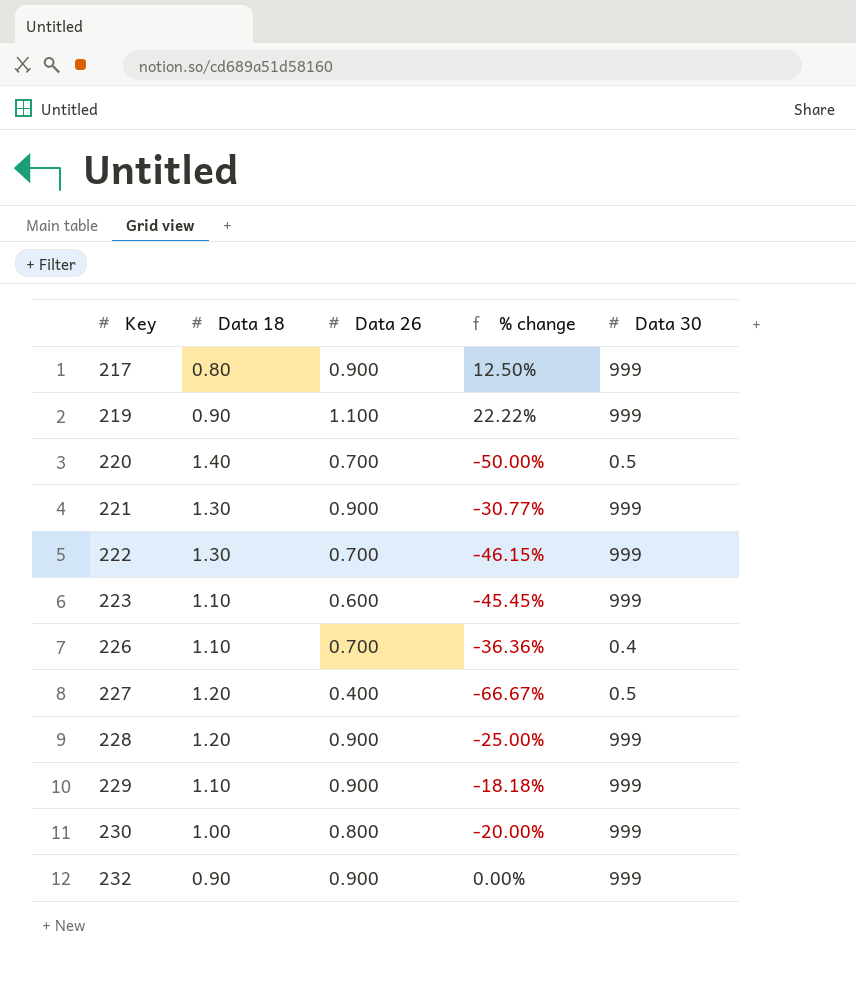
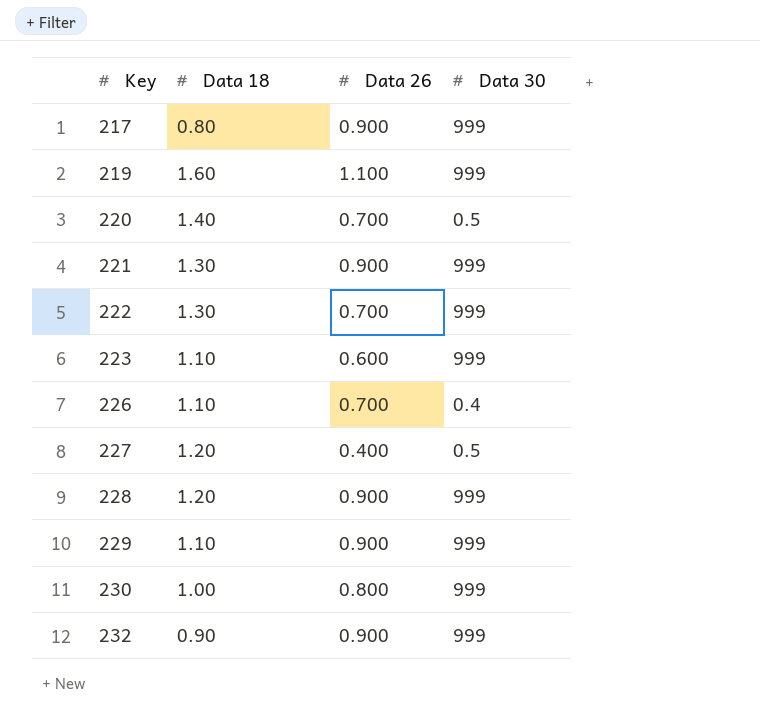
column % change | formula: ([Data 26] - [Data 18]) / [Data 18] -> none
219 | Data 18: 0.90 -> 1.60

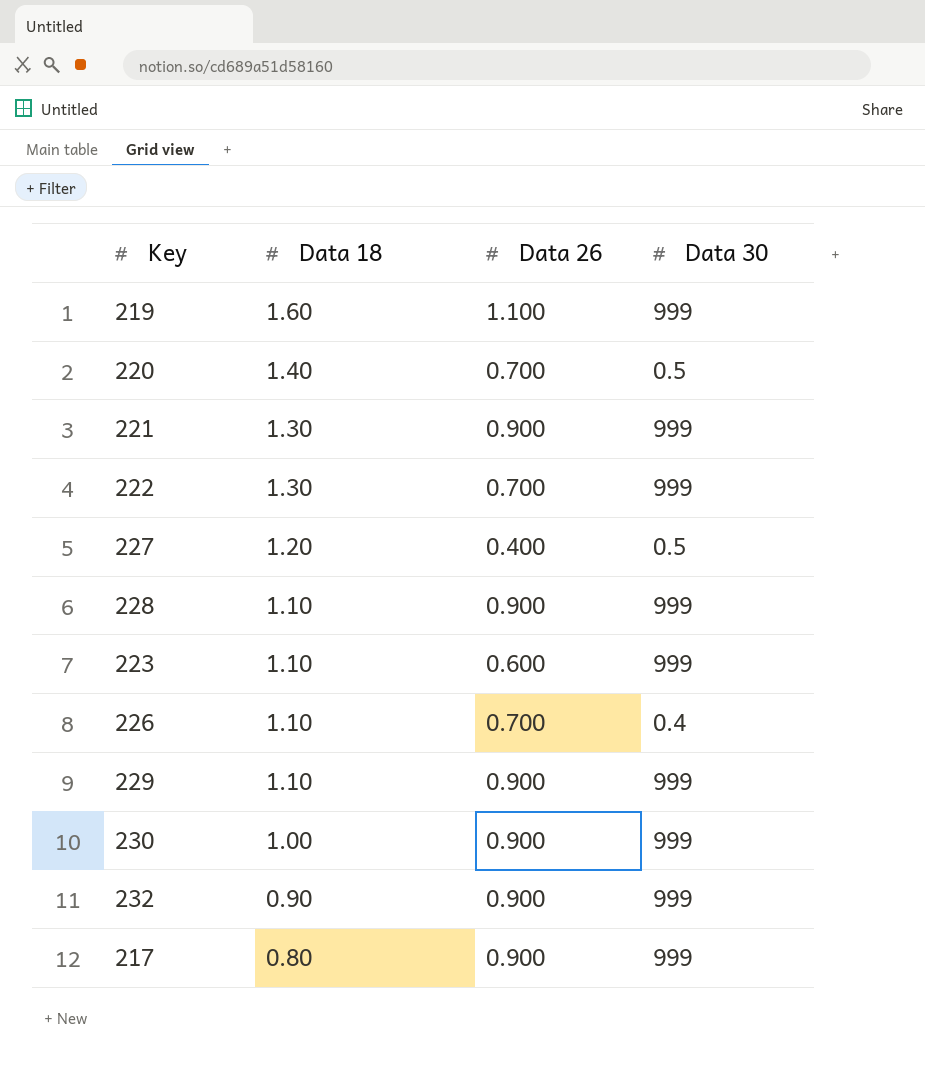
row order: Key ascending -> Data 18 descending
228 | Data 18: 1.20 -> 1.10
230 | Data 26: 0.800 -> 0.900

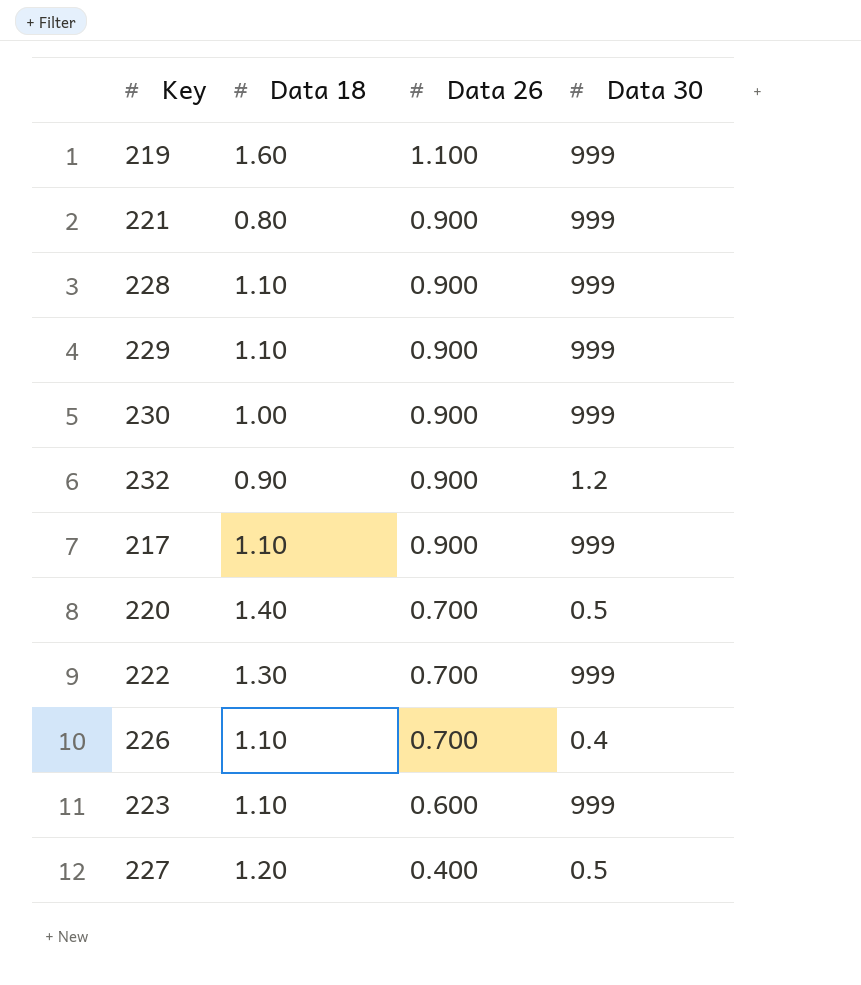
row order: Data 18 descending -> Data 26 descending
221 | Data 18: 1.30 -> 0.80
232 | Data 30: 999 -> 1.2
217 | Data 18: 0.80 -> 1.10

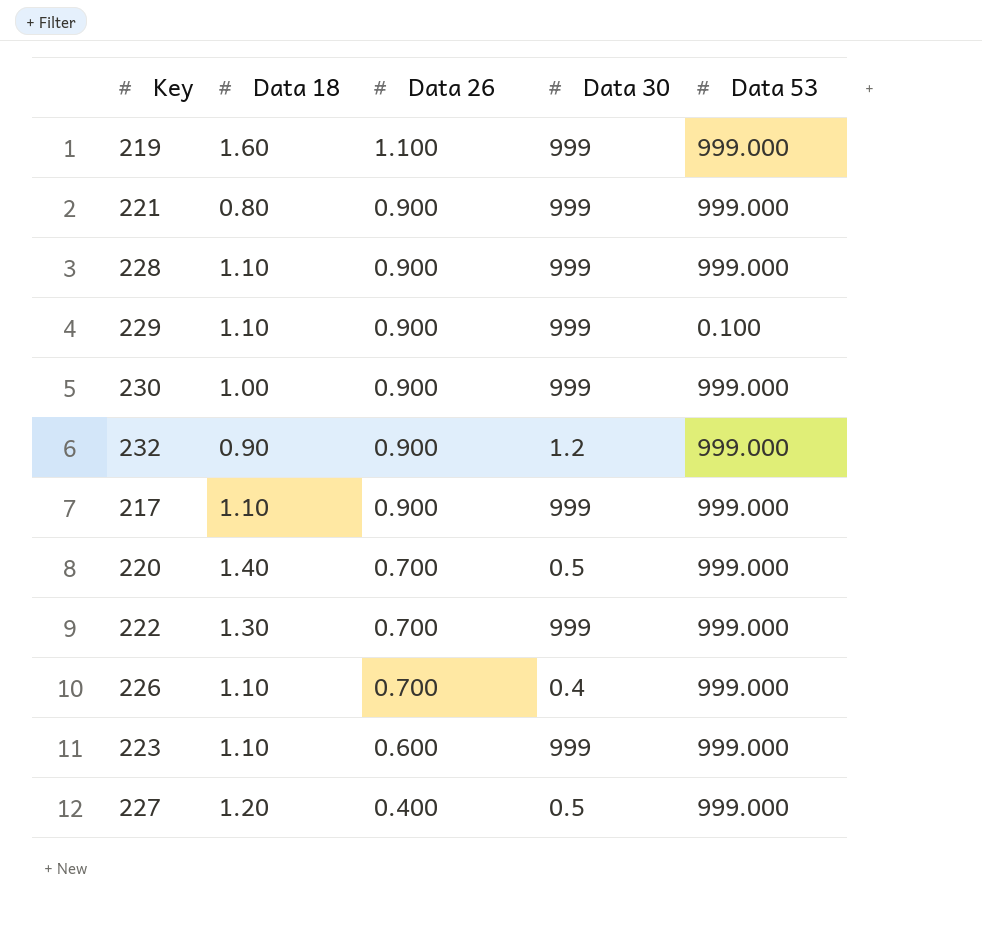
column Data 53 | position: none -> 5

